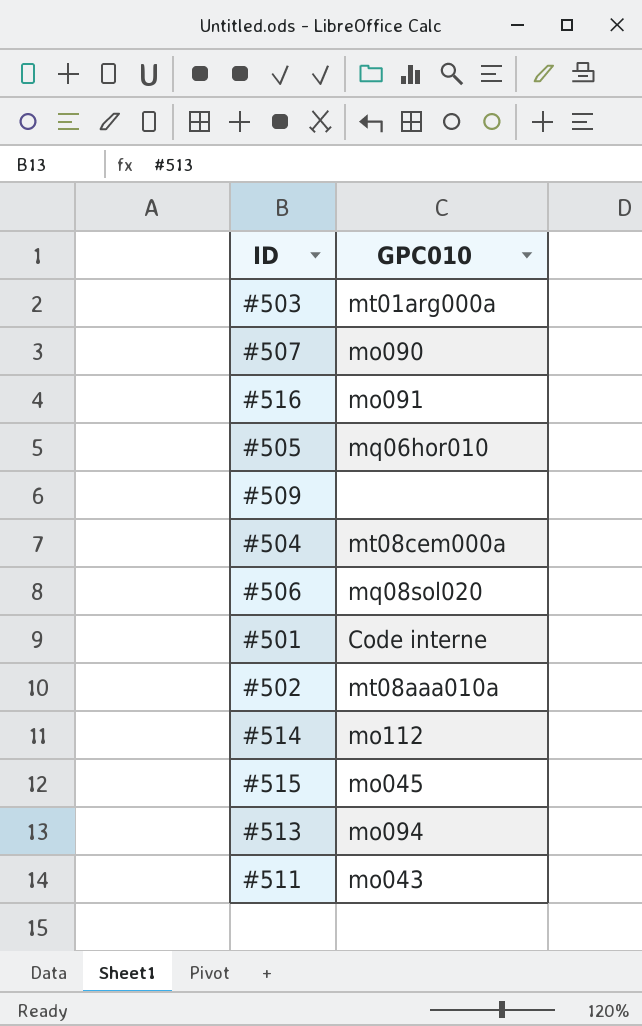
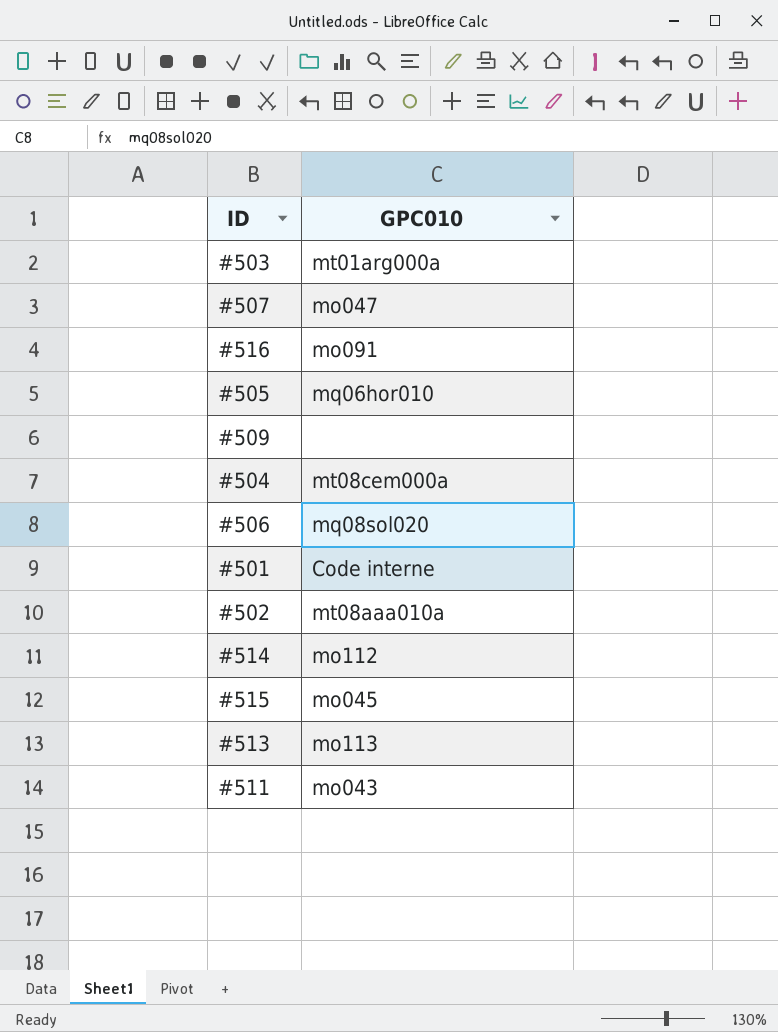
#507 | GPC010: mo090 -> mo047
#513 | GPC010: mo094 -> mo113

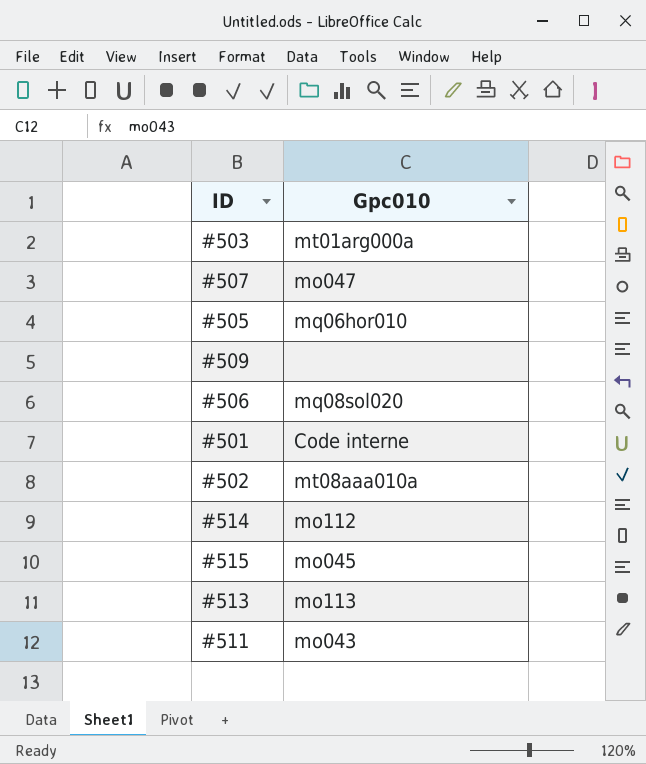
column name: GPC010 -> Gpc010
row #516: mo091 -> none
row #504: mt08cem000a -> none

